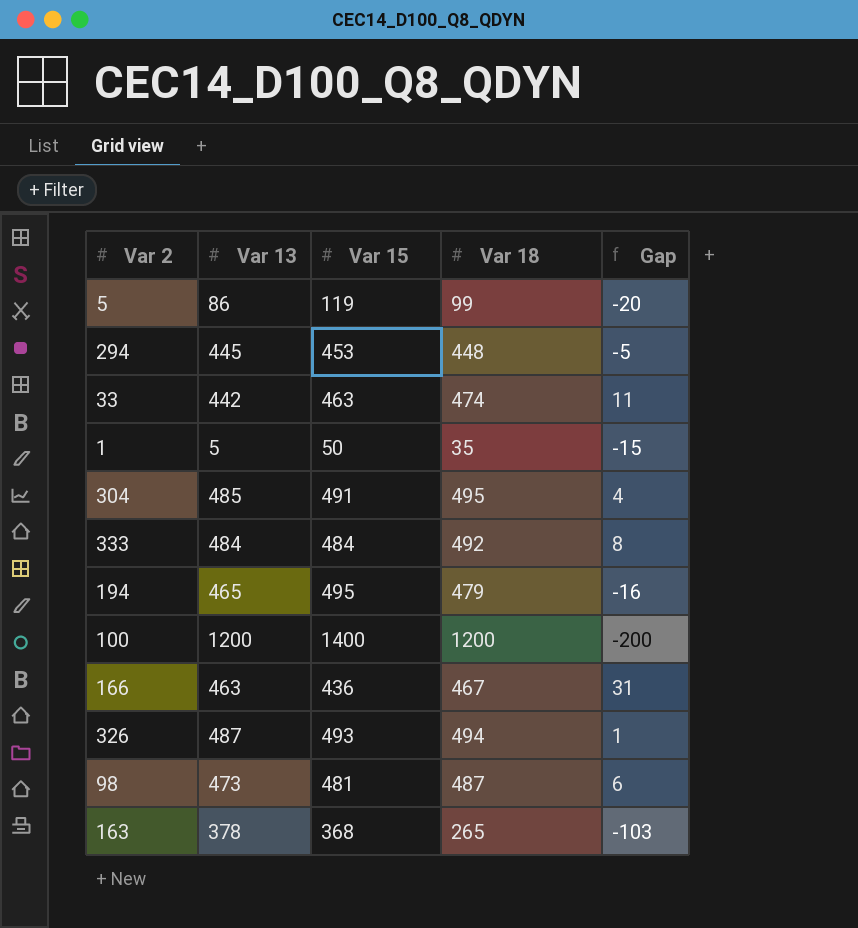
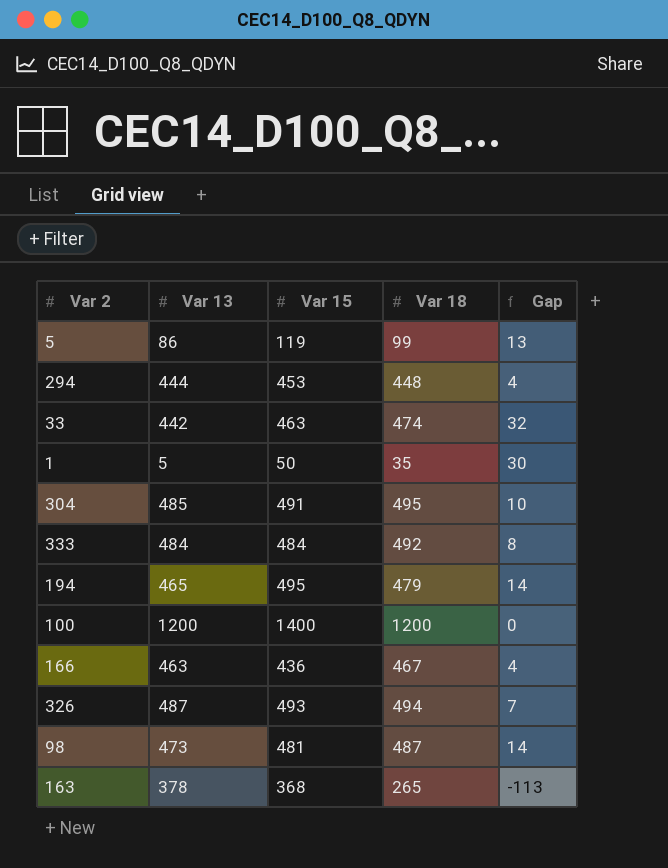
column Gap | formula: [Var 18] - [Var 15] -> [Var 18] - [Var 13]
294 | Var 13: 445 -> 444

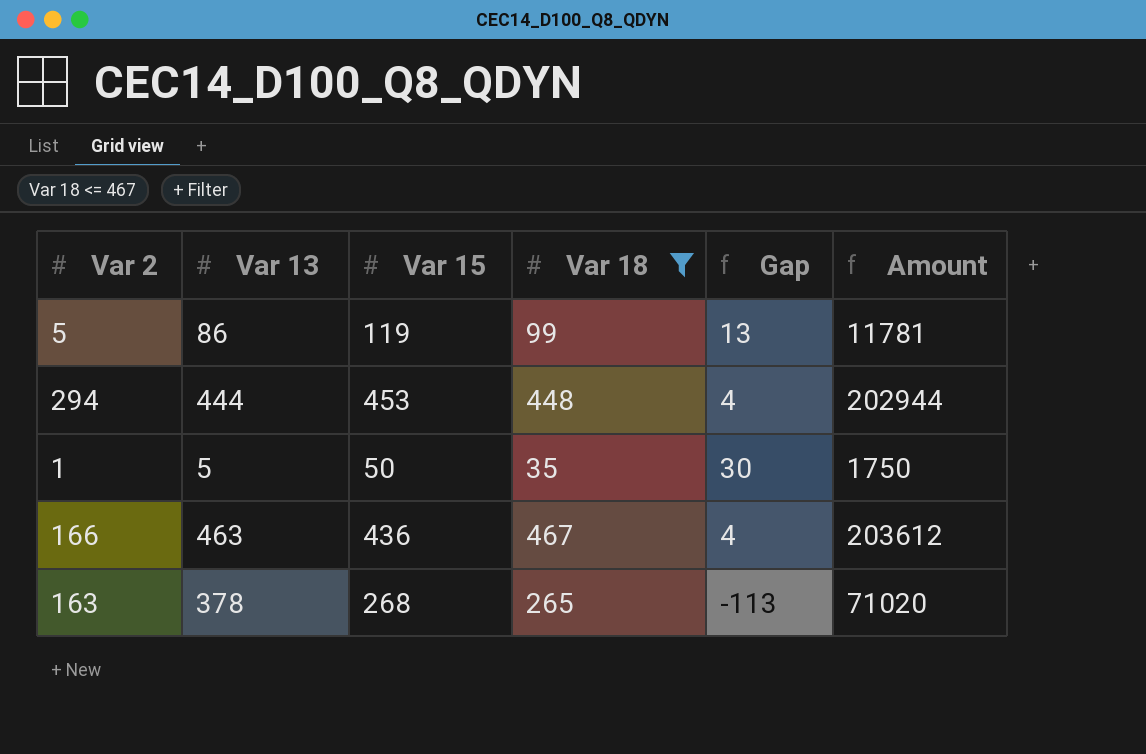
filter: none -> Var 18 <= 467
column Amount | formula: none -> [Var 15] * [Var 18]
163 | Var 15: 368 -> 268

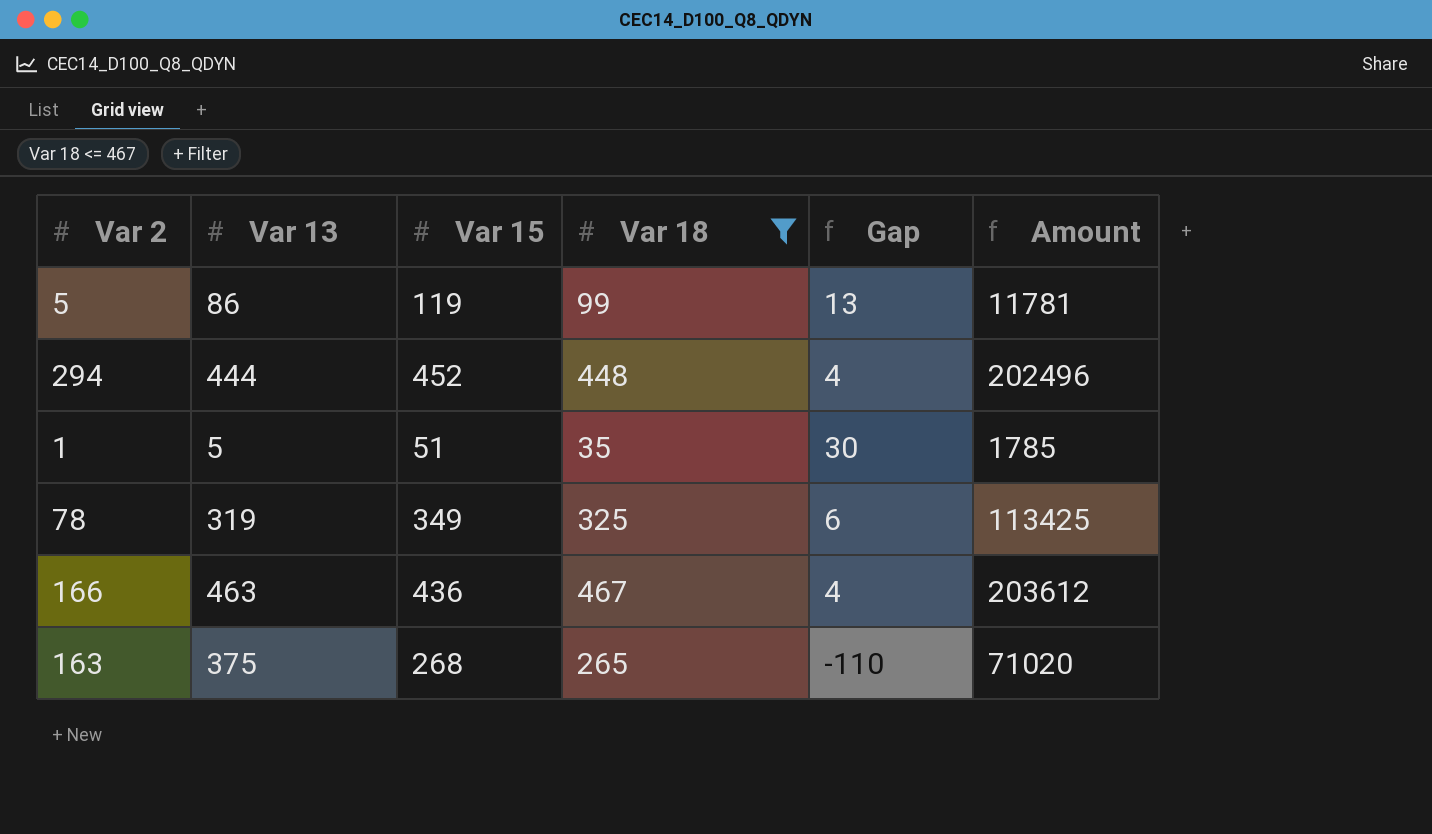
294 | Var 15: 453 -> 452
294 | Amount: 202944 -> 202496
1 | Var 15: 50 -> 51
1 | Amount: 1750 -> 1785
row 78: none -> 319 | 349 | 325 | 6 | 113425
163 | Var 13: 378 -> 375
163 | Gap: -113 -> -110

